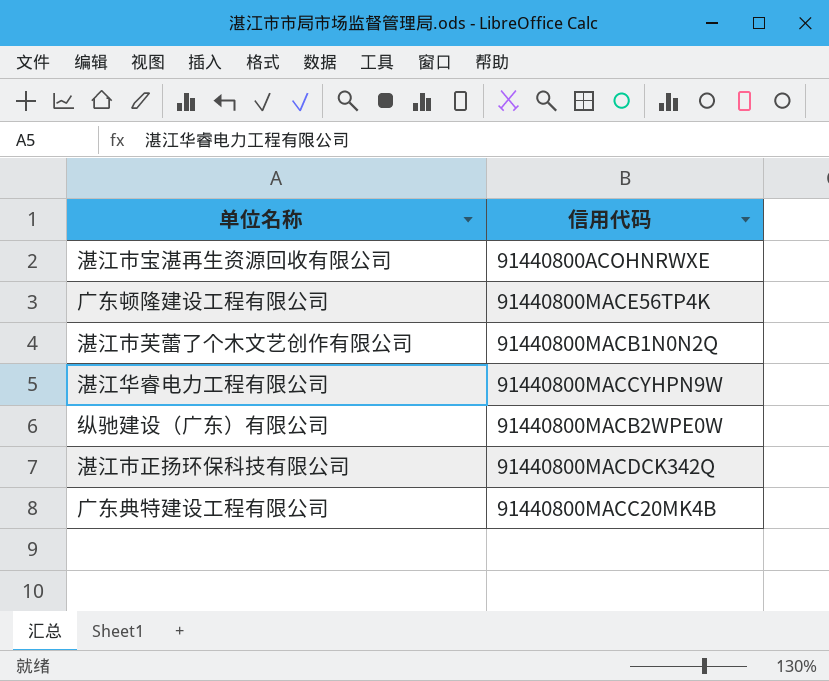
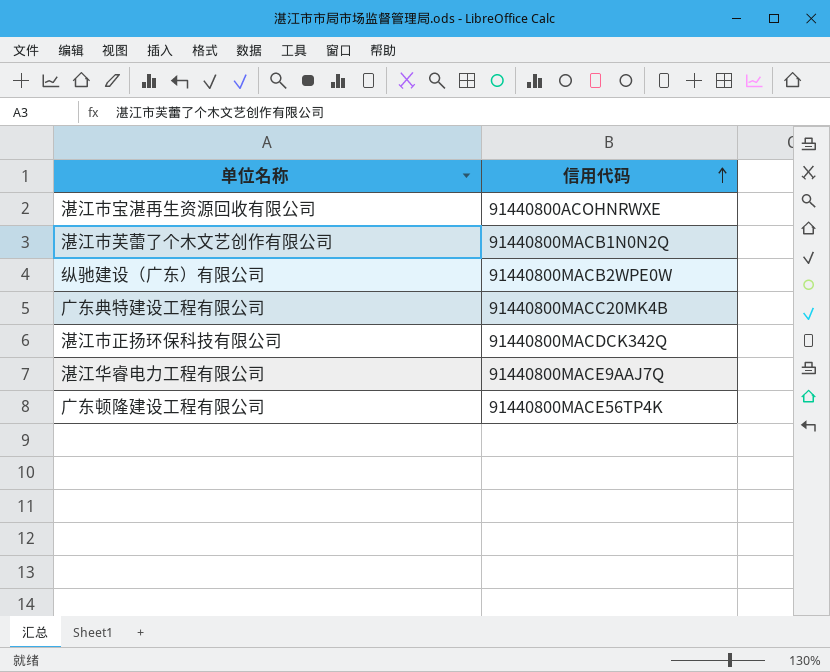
row order: none -> 信用代码 ascending
湛江华睿电力工程有限公司 | 信用代码: 91440800MACCYHPN9W -> 91440800MACE9AAJ7Q

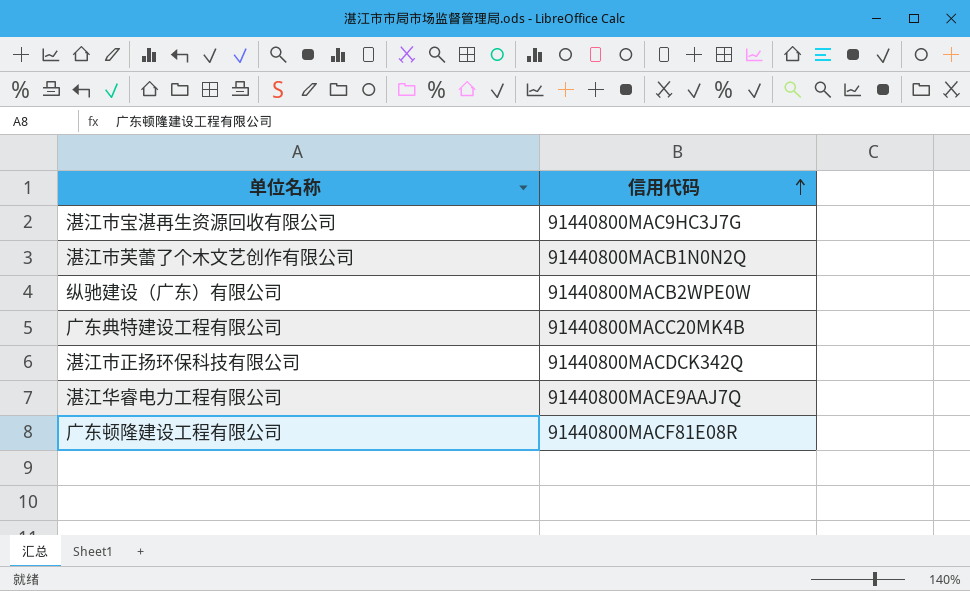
湛江市宝湛再生资源回收有限公司 | 信用代码: 91440800ACOHNRWXE -> 91440800MAC9HC3J7G
广东顿隆建设工程有限公司 | 信用代码: 91440800MACE56TP4K -> 91440800MACF81E08R

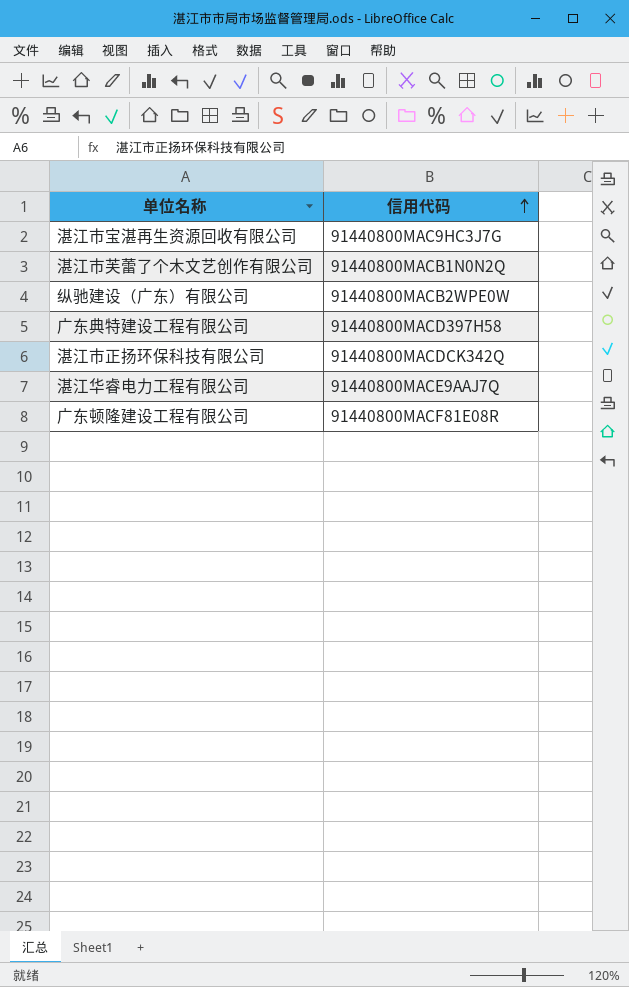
广东典特建设工程有限公司 | 信用代码: 91440800MACC20MK4B -> 91440800MACD397H58

